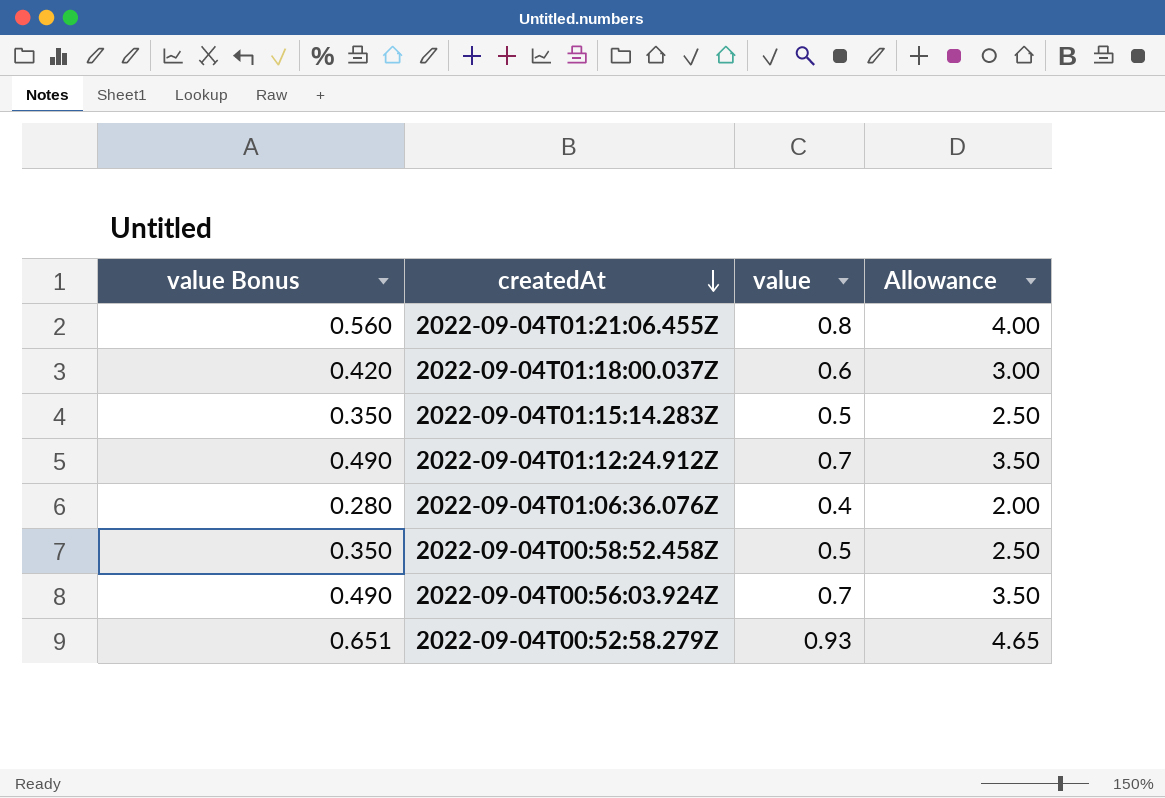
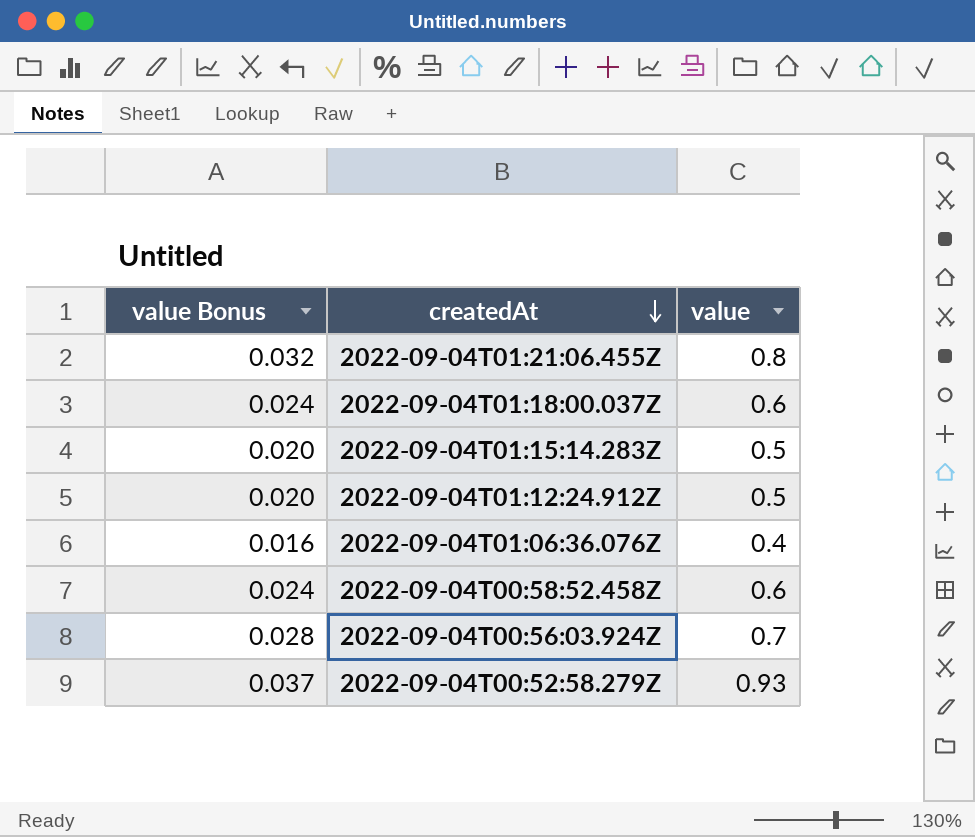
column Allowance | formula: [value] * 5 -> none
column value Bonus | formula: [value] * 0.7 -> [value] * 0.04
2022-09-04T01:12:24.912Z | value: 0.7 -> 0.5
2022-09-04T00:58:52.458Z | value: 0.5 -> 0.6

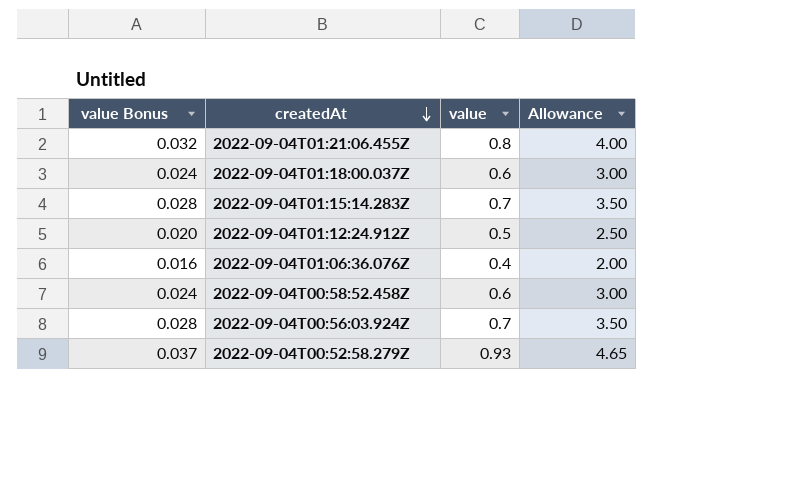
column Allowance | formula: none -> [value] * 5
2022-09-04T01:15:14.283Z | value Bonus: 0.020 -> 0.028
2022-09-04T01:15:14.283Z | value: 0.5 -> 0.7

